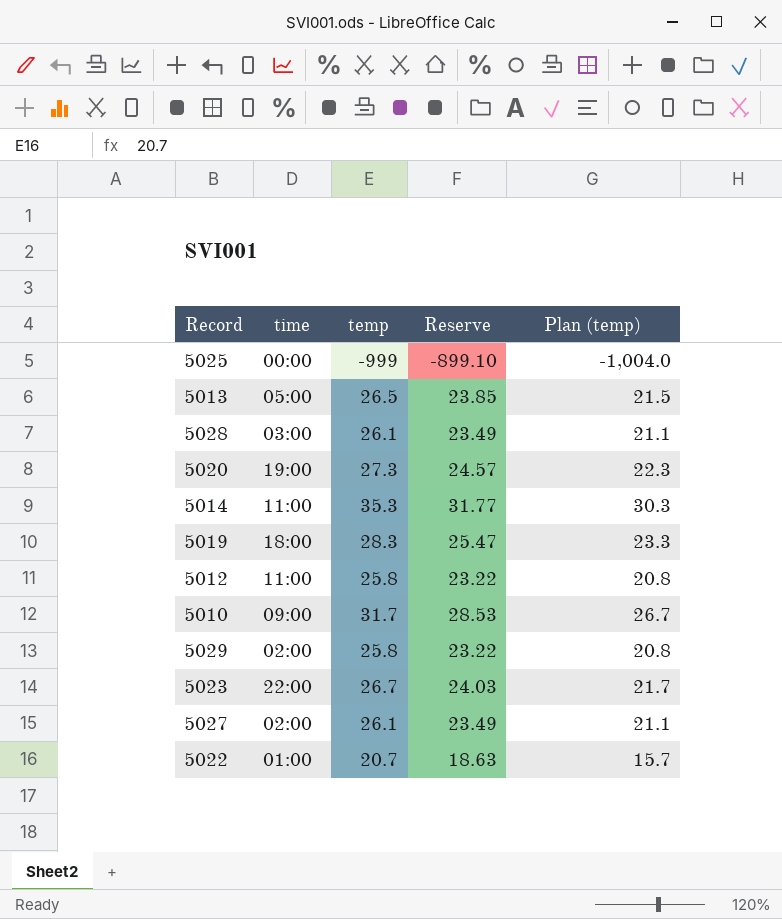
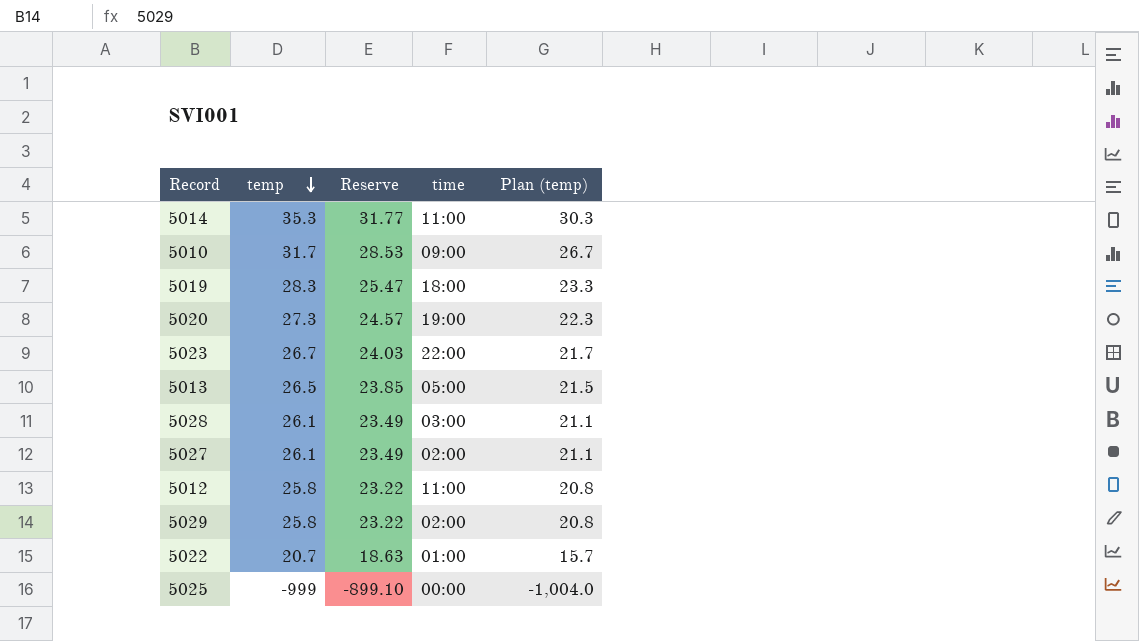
row order: none -> temp descending
column time | position: 2 -> 4

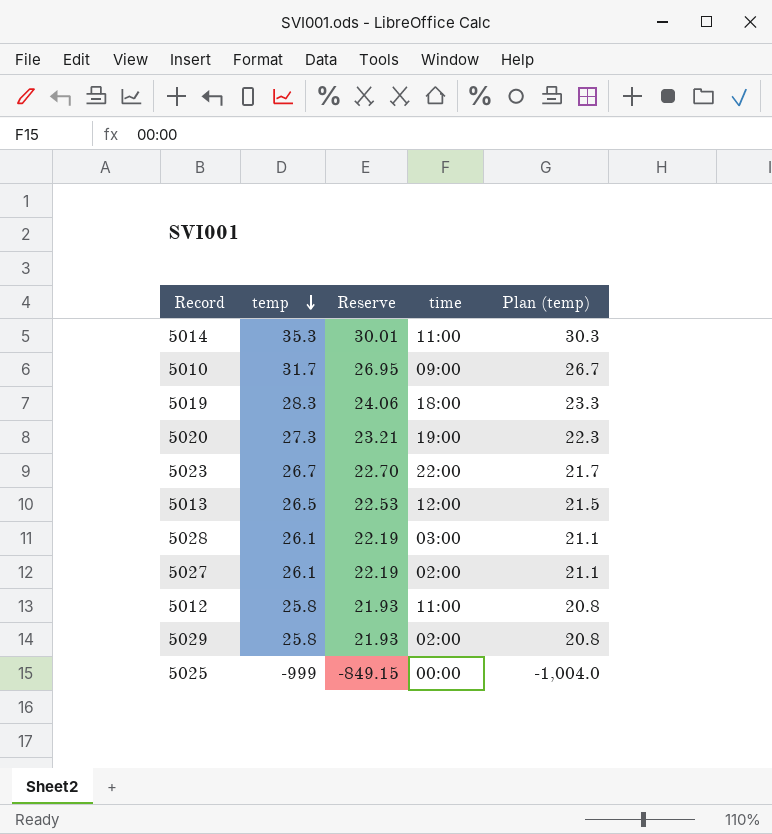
column Reserve | formula: [temp] * 0.9 -> [temp] * 0.85
row 5022: 20.7 | 18.63 | 01:00 | 15.7 -> none
5013 | time: 05:00 -> 12:00

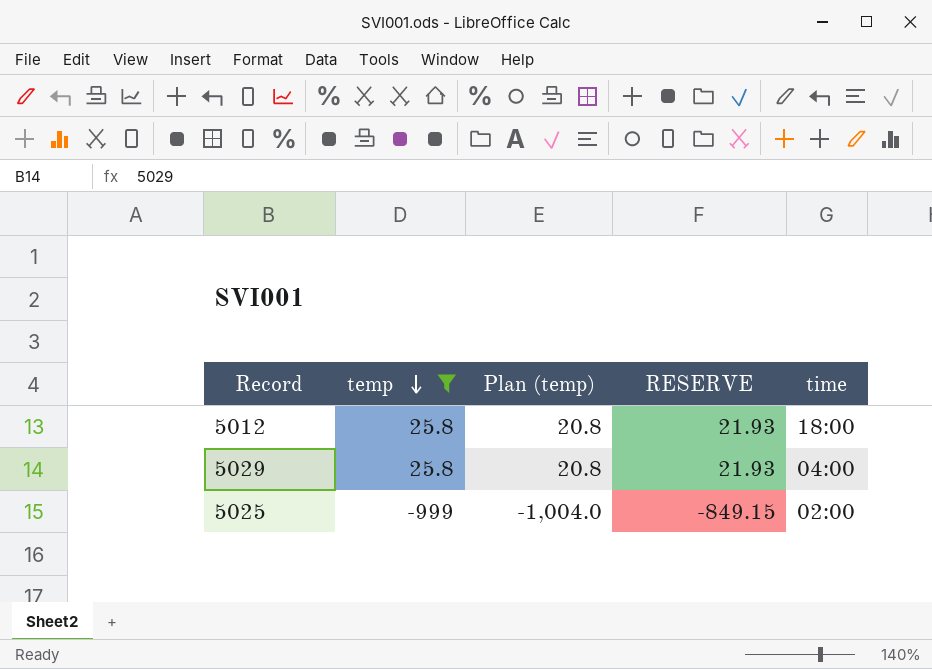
filter: none -> temp <= 25.8
column Plan (temp) | position: 5 -> 3
column name: Reserve -> RESERVE
5012 | time: 11:00 -> 18:00
5029 | time: 02:00 -> 04:00
5025 | time: 00:00 -> 02:00

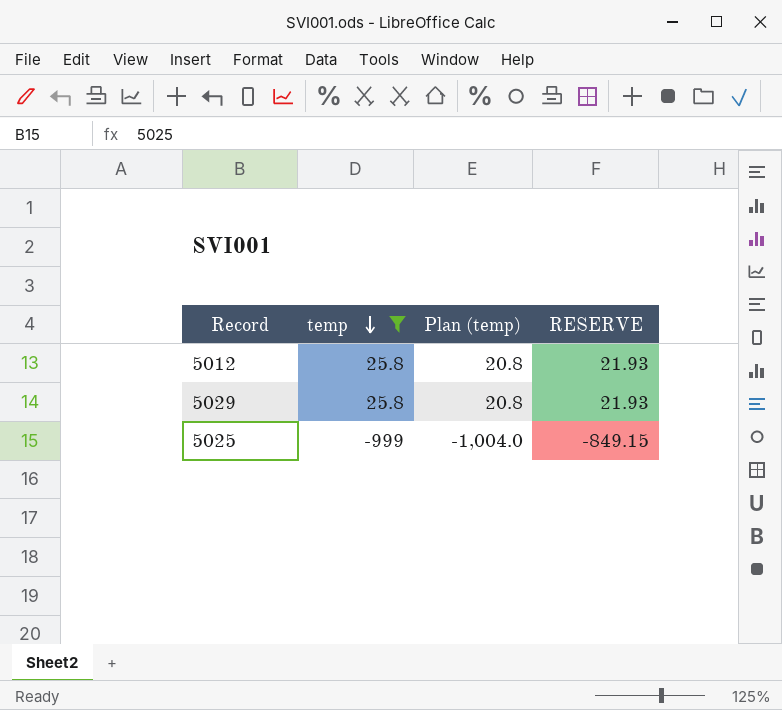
column time | position: 5 -> none

